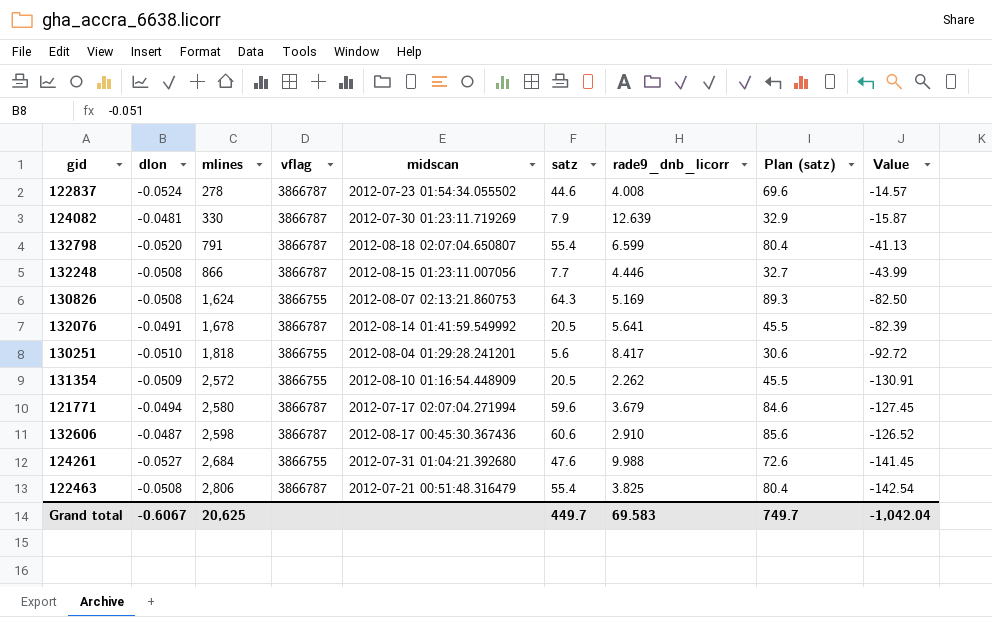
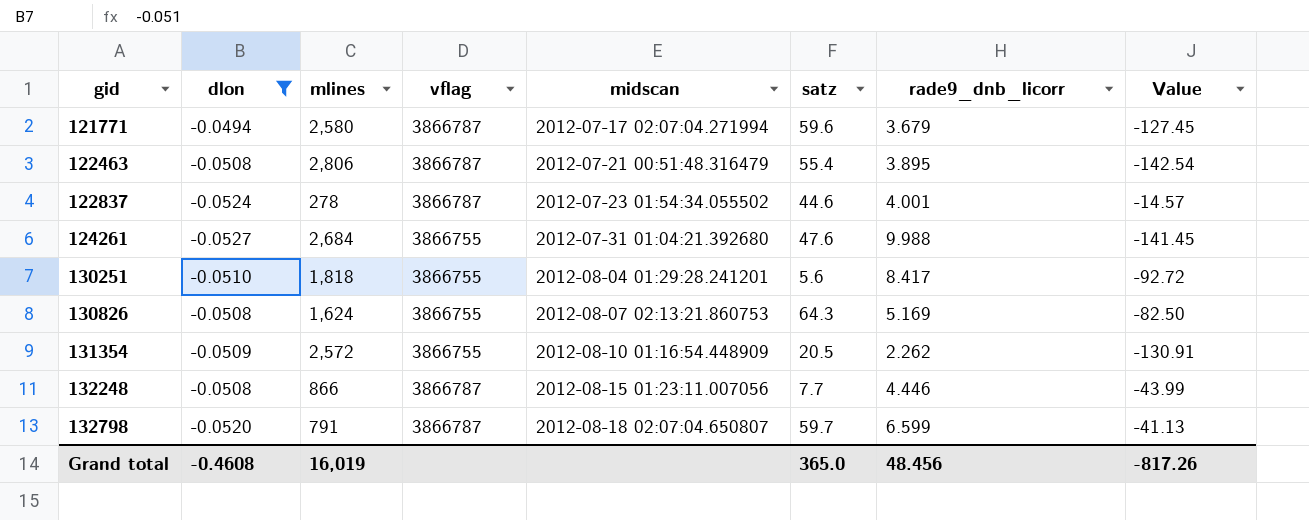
filter: none -> dlon <= -0.0494
row order: mlines ascending -> gid ascending
column Plan (satz) | formula: [satz] + 25 -> none
122463 | rade9_dnb_licorr: 3.825 -> 3.895
122837 | rade9_dnb_licorr: 4.008 -> 4.001
132798 | satz: 55.4 -> 59.7
Grand total | dlon: -0.6067 -> -0.4608
Grand total | mlines: 20,625 -> 16,019
Grand total | satz: 449.7 -> 365.0
Grand total | rade9_dnb_licorr: 69.583 -> 48.456
Grand total | Value: -1,042.04 -> -817.26

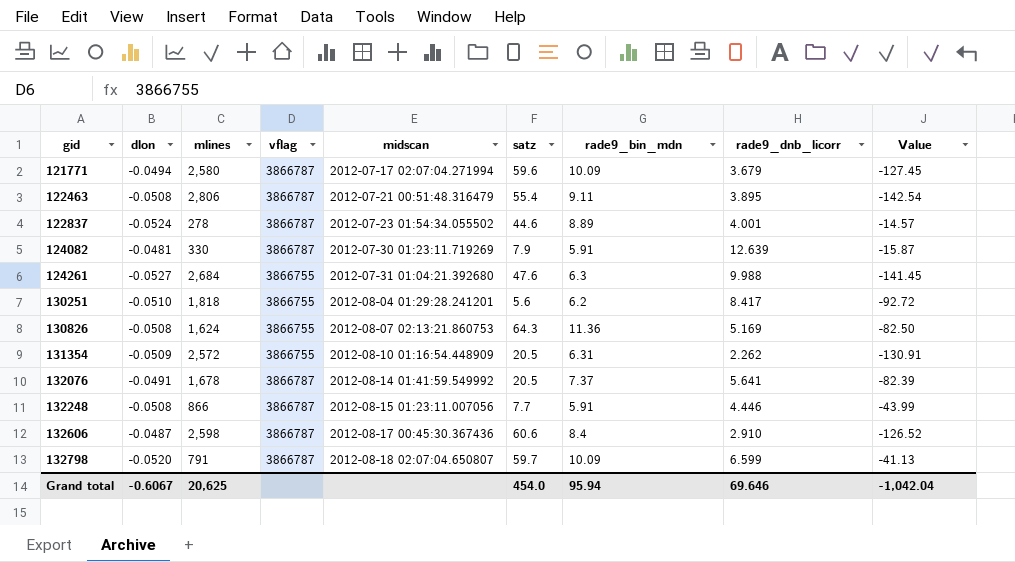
filter: dlon <= -0.0494 -> none
column rade9_bin_mdn | position: none -> 7
Grand total | dlon: -0.4608 -> -0.6067
Grand total | mlines: 16,019 -> 20,625
Grand total | satz: 365.0 -> 454.0
Grand total | rade9_dnb_licorr: 48.456 -> 69.646
Grand total | Value: -817.26 -> -1,042.04

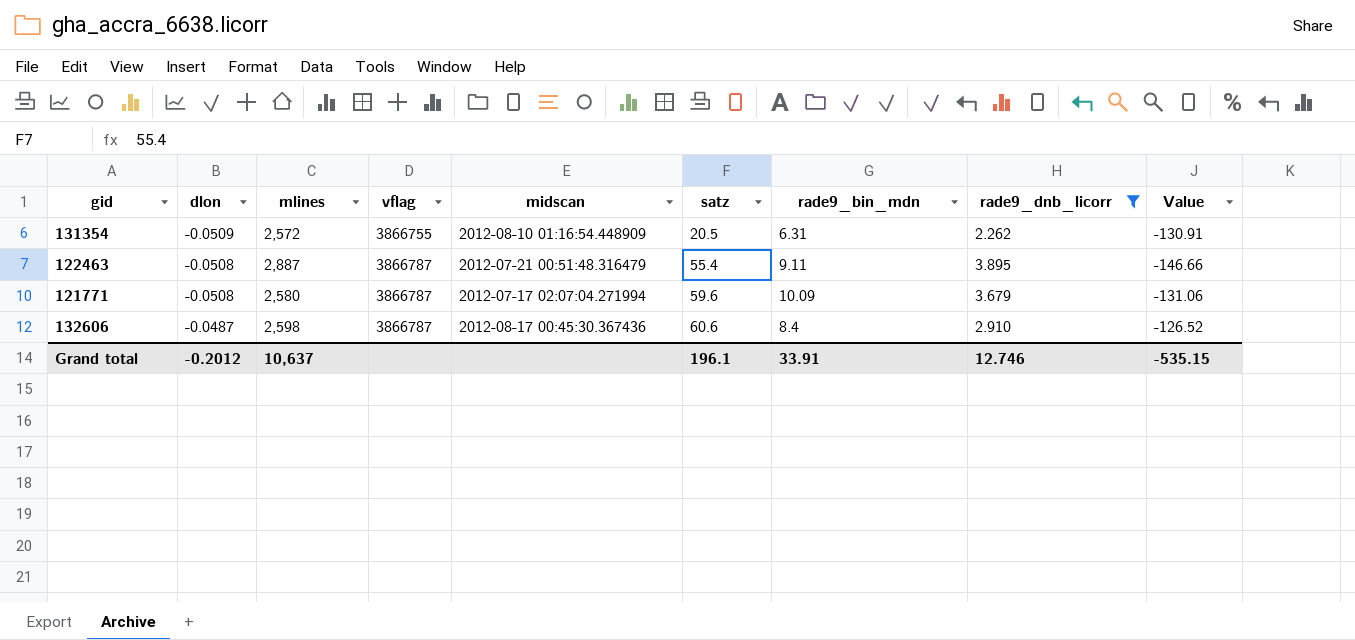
filter: none -> rade9_dnb_licorr <= 3.895
row order: gid ascending -> dlon ascending
122463 | mlines: 2,806 -> 2,887
122463 | Value: -142.54 -> -146.66
121771 | dlon: -0.0494 -> -0.0508
121771 | Value: -127.45 -> -131.06
Grand total | dlon: -0.6067 -> -0.2012
Grand total | mlines: 20,625 -> 10,637
Grand total | satz: 454.0 -> 196.1
Grand total | rade9_bin_mdn: 95.94 -> 33.91
Grand total | rade9_dnb_licorr: 69.646 -> 12.746
Grand total | Value: -1,042.04 -> -535.15

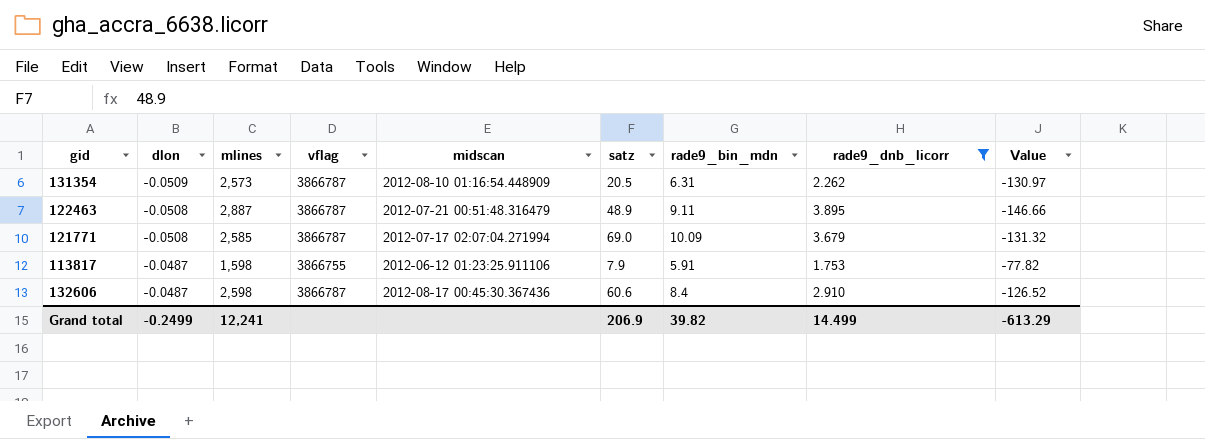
131354 | mlines: 2,572 -> 2,573
131354 | vflag: 3866755 -> 3866787
131354 | Value: -130.91 -> -130.97
122463 | satz: 55.4 -> 48.9
121771 | mlines: 2,580 -> 2,585
121771 | satz: 59.6 -> 69.0
121771 | Value: -131.06 -> -131.32
row 113817: none -> -0.0487 | 1,598 | 3866755 | 2012-06-12 01:23:25.911106 | 7.9 | 5.91 | 1.753 | -77.82
Grand total | dlon: -0.2012 -> -0.2499
Grand total | mlines: 10,637 -> 12,241
Grand total | satz: 196.1 -> 206.9
Grand total | rade9_bin_mdn: 33.91 -> 39.82
Grand total | rade9_dnb_licorr: 12.746 -> 14.499
Grand total | Value: -535.15 -> -613.29

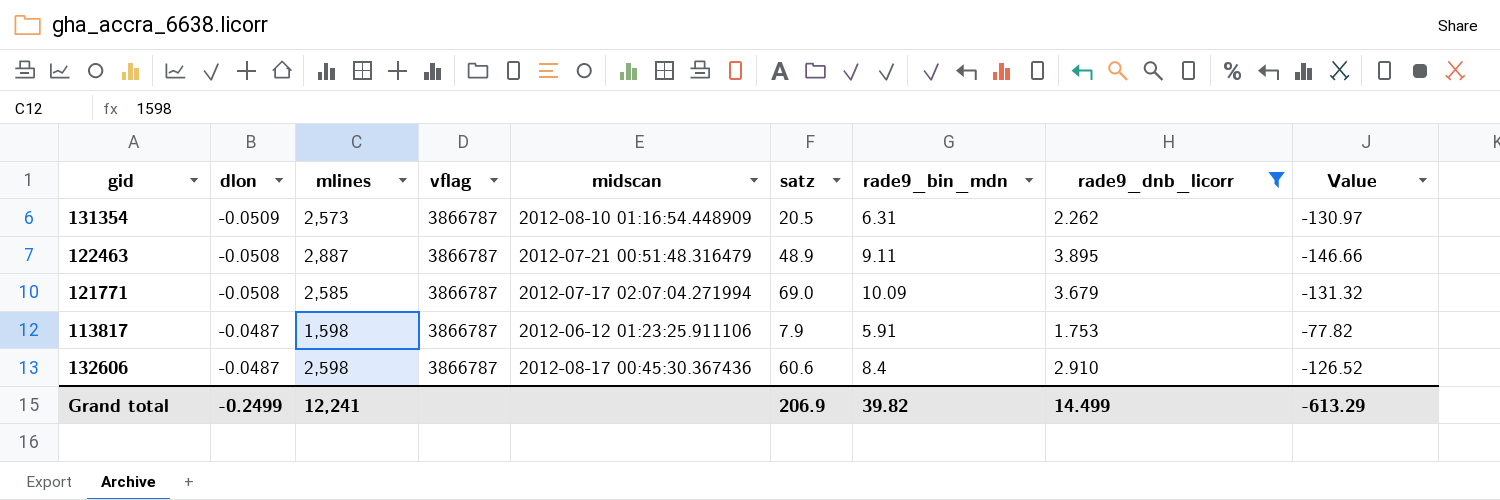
113817 | vflag: 3866755 -> 3866787

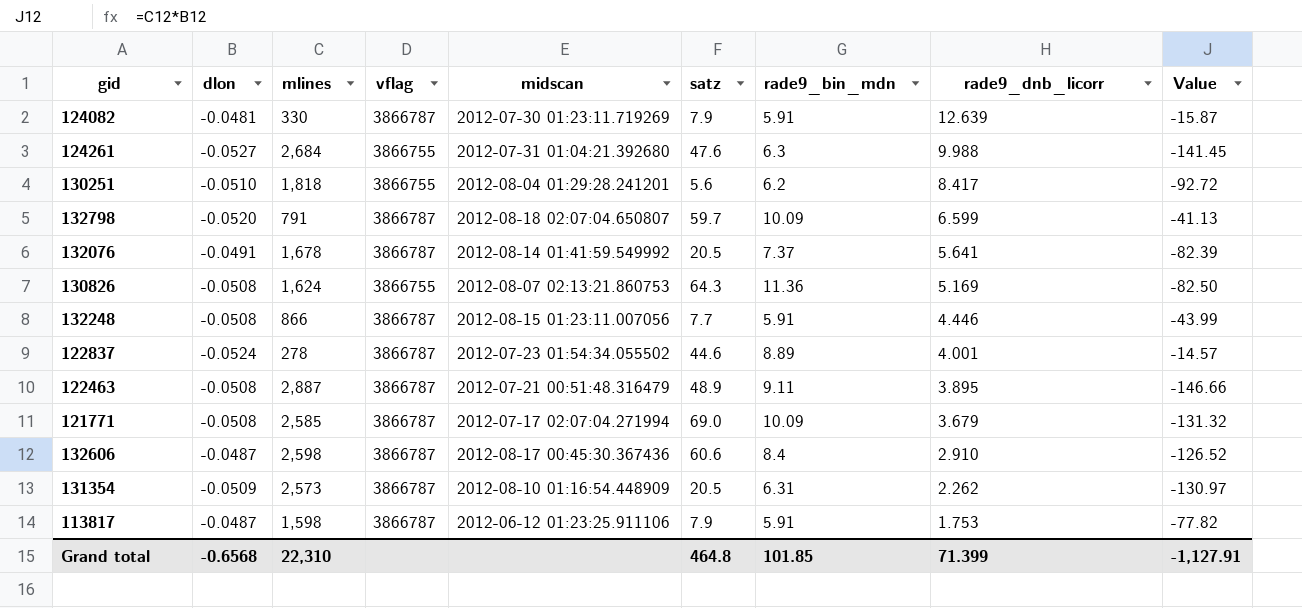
filter: rade9_dnb_licorr <= 3.895 -> none
row order: dlon ascending -> rade9_dnb_licorr descending
Grand total | dlon: -0.2499 -> -0.6568
Grand total | mlines: 12,241 -> 22,310
Grand total | satz: 206.9 -> 464.8
Grand total | rade9_bin_mdn: 39.82 -> 101.85
Grand total | rade9_dnb_licorr: 14.499 -> 71.399
Grand total | Value: -613.29 -> -1,127.91

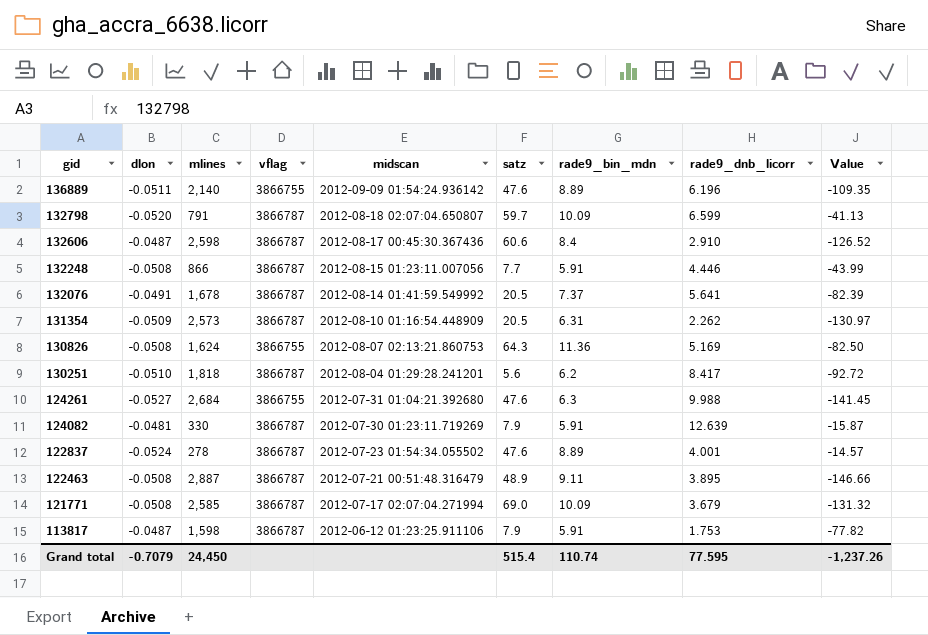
row order: rade9_dnb_licorr descending -> gid descending
row 136889: none -> -0.0511 | 2,140 | 3866755 | 2012-09-09 01:54:24.936142 | 47.6 | 8.89 | 6.196 | -109.35
130251 | vflag: 3866755 -> 3866787
122837 | satz: 44.6 -> 47.6
Grand total | dlon: -0.6568 -> -0.7079
Grand total | mlines: 22,310 -> 24,450
Grand total | satz: 464.8 -> 515.4
Grand total | rade9_bin_mdn: 101.85 -> 110.74
Grand total | rade9_dnb_licorr: 71.399 -> 77.595
Grand total | Value: -1,127.91 -> -1,237.26

